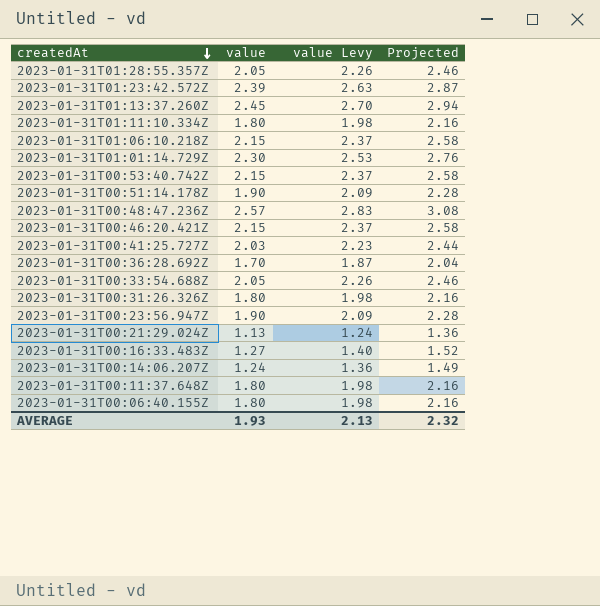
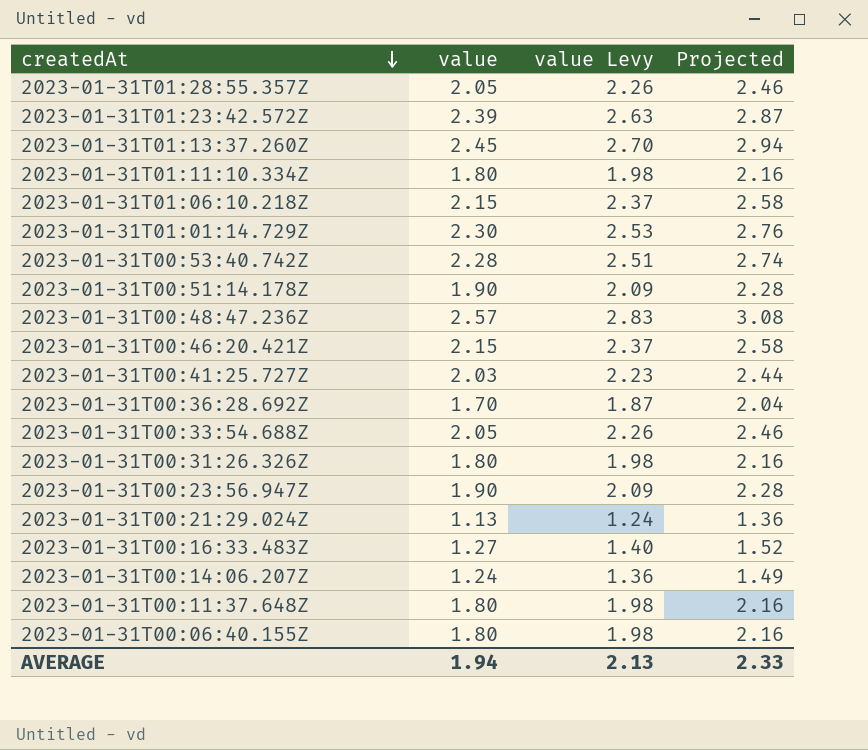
2023-01-31T00:53:40.742Z | value: 2.15 -> 2.28
2023-01-31T00:53:40.742Z | value Levy: 2.37 -> 2.51
2023-01-31T00:53:40.742Z | Projected: 2.58 -> 2.74
AVERAGE | value: 1.93 -> 1.94
AVERAGE | Projected: 2.32 -> 2.33

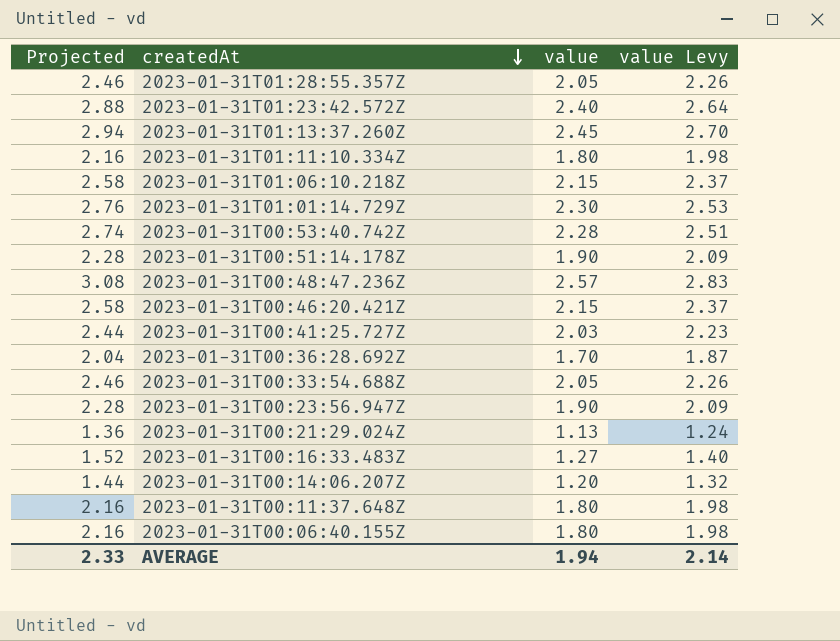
column Projected | position: 4 -> 1
row 2023-01-31T00:31:26.326Z: 1.80 | 1.98 | 2.16 -> none
2023-01-31T01:23:42.572Z | Projected: 2.87 -> 2.88
2023-01-31T01:23:42.572Z | value: 2.39 -> 2.40
2023-01-31T01:23:42.572Z | value Levy: 2.63 -> 2.64
2023-01-31T00:14:06.207Z | Projected: 1.49 -> 1.44
2023-01-31T00:14:06.207Z | value: 1.24 -> 1.20
2023-01-31T00:14:06.207Z | value Levy: 1.36 -> 1.32
AVERAGE | value Levy: 2.13 -> 2.14

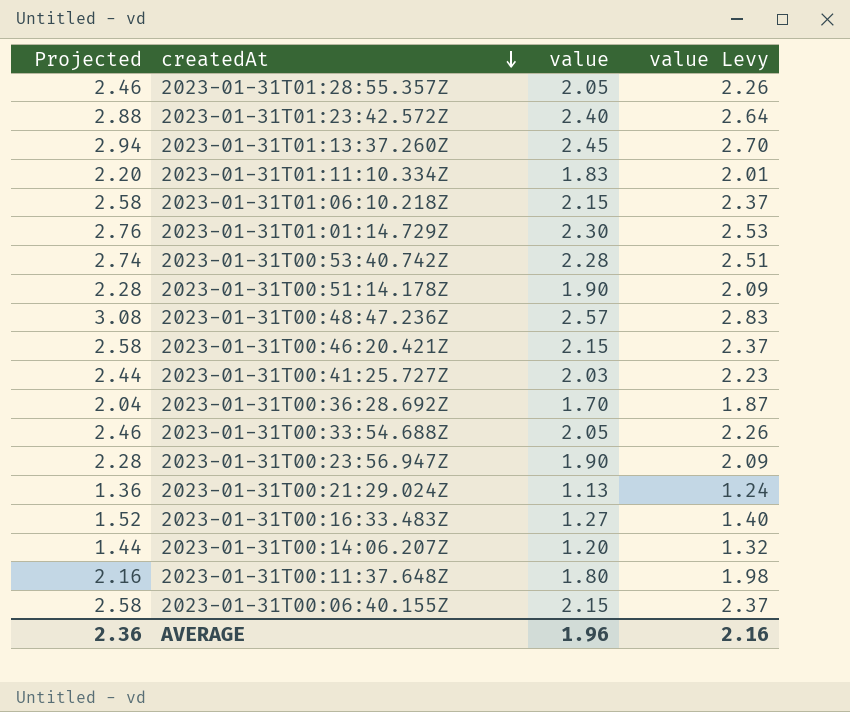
2023-01-31T01:11:10.334Z | Projected: 2.16 -> 2.20
2023-01-31T01:11:10.334Z | value: 1.80 -> 1.83
2023-01-31T01:11:10.334Z | value Levy: 1.98 -> 2.01
2023-01-31T00:06:40.155Z | Projected: 2.16 -> 2.58
2023-01-31T00:06:40.155Z | value: 1.80 -> 2.15
2023-01-31T00:06:40.155Z | value Levy: 1.98 -> 2.37
AVERAGE | Projected: 2.33 -> 2.36
AVERAGE | value: 1.94 -> 1.96
AVERAGE | value Levy: 2.14 -> 2.16

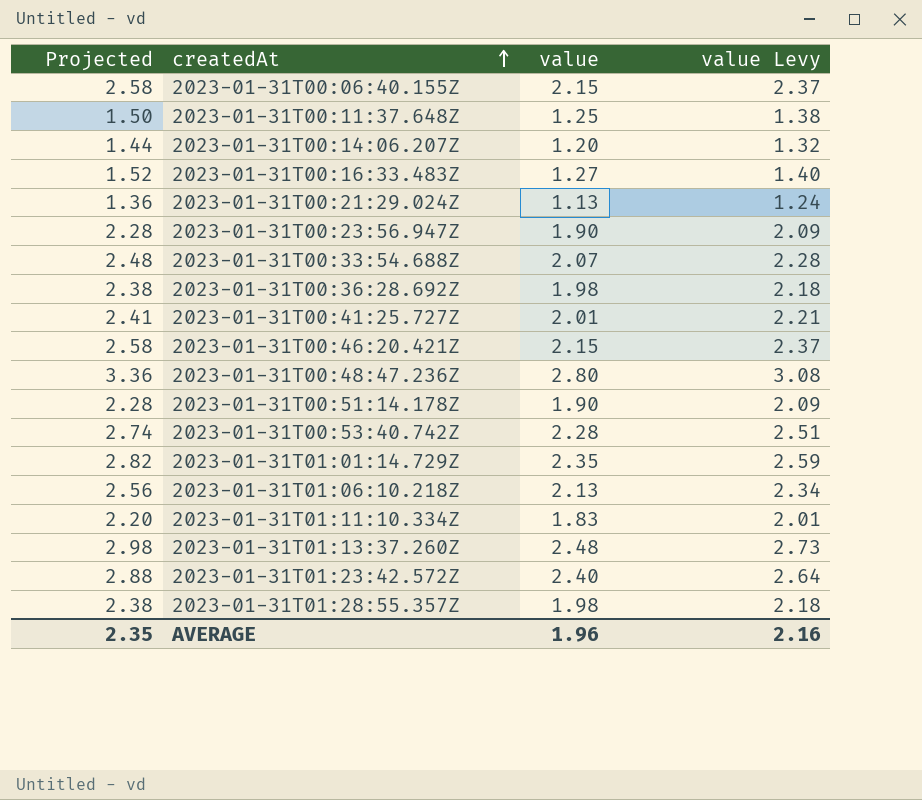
row order: createdAt descending -> createdAt ascending
2023-01-31T00:11:37.648Z | Projected: 2.16 -> 1.50
2023-01-31T00:11:37.648Z | value: 1.80 -> 1.25
2023-01-31T00:11:37.648Z | value Levy: 1.98 -> 1.38
2023-01-31T00:33:54.688Z | Projected: 2.46 -> 2.48
2023-01-31T00:33:54.688Z | value: 2.05 -> 2.07
2023-01-31T00:33:54.688Z | value Levy: 2.26 -> 2.28
2023-01-31T00:36:28.692Z | Projected: 2.04 -> 2.38
2023-01-31T00:36:28.692Z | value: 1.70 -> 1.98
2023-01-31T00:36:28.692Z | value Levy: 1.87 -> 2.18
2023-01-31T00:41:25.727Z | Projected: 2.44 -> 2.41
2023-01-31T00:41:25.727Z | value: 2.03 -> 2.01
2023-01-31T00:41:25.727Z | value Levy: 2.23 -> 2.21
2023-01-31T00:48:47.236Z | Projected: 3.08 -> 3.36
2023-01-31T00:48:47.236Z | value: 2.57 -> 2.80
2023-01-31T00:48:47.236Z | value Levy: 2.83 -> 3.08
2023-01-31T01:01:14.729Z | Projected: 2.76 -> 2.82
2023-01-31T01:01:14.729Z | value: 2.30 -> 2.35
2023-01-31T01:01:14.729Z | value Levy: 2.53 -> 2.59
2023-01-31T01:06:10.218Z | Projected: 2.58 -> 2.56
2023-01-31T01:06:10.218Z | value: 2.15 -> 2.13
2023-01-31T01:06:10.218Z | value Levy: 2.37 -> 2.34
2023-01-31T01:13:37.260Z | Projected: 2.94 -> 2.98
2023-01-31T01:13:37.260Z | value: 2.45 -> 2.48
2023-01-31T01:13:37.260Z | value Levy: 2.70 -> 2.73
2023-01-31T01:28:55.357Z | Projected: 2.46 -> 2.38
2023-01-31T01:28:55.357Z | value: 2.05 -> 1.98
2023-01-31T01:28:55.357Z | value Levy: 2.26 -> 2.18
AVERAGE | Projected: 2.36 -> 2.35

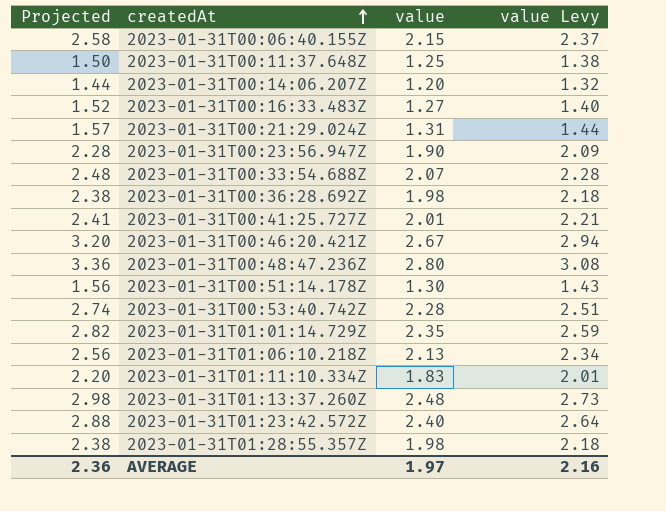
2023-01-31T00:21:29.024Z | Projected: 1.36 -> 1.57
2023-01-31T00:21:29.024Z | value: 1.13 -> 1.31
2023-01-31T00:21:29.024Z | value Levy: 1.24 -> 1.44
2023-01-31T00:46:20.421Z | Projected: 2.58 -> 3.20
2023-01-31T00:46:20.421Z | value: 2.15 -> 2.67
2023-01-31T00:46:20.421Z | value Levy: 2.37 -> 2.94
2023-01-31T00:51:14.178Z | Projected: 2.28 -> 1.56
2023-01-31T00:51:14.178Z | value: 1.90 -> 1.30
2023-01-31T00:51:14.178Z | value Levy: 2.09 -> 1.43
AVERAGE | Projected: 2.35 -> 2.36
AVERAGE | value: 1.96 -> 1.97

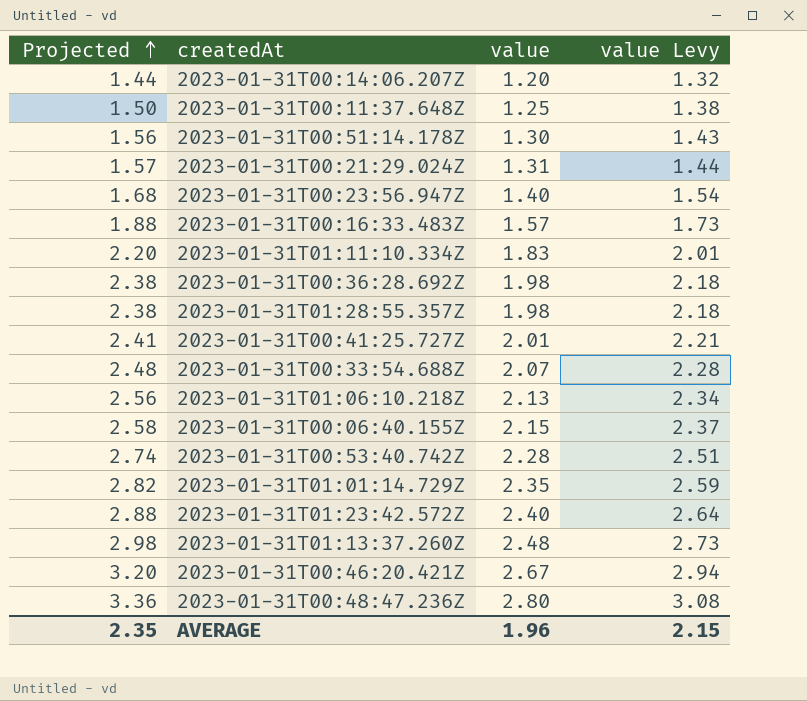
row order: createdAt ascending -> Projected ascending
2023-01-31T00:23:56.947Z | Projected: 2.28 -> 1.68
2023-01-31T00:23:56.947Z | value: 1.90 -> 1.40
2023-01-31T00:23:56.947Z | value Levy: 2.09 -> 1.54
2023-01-31T00:16:33.483Z | Projected: 1.52 -> 1.88
2023-01-31T00:16:33.483Z | value: 1.27 -> 1.57
2023-01-31T00:16:33.483Z | value Levy: 1.40 -> 1.73
AVERAGE | Projected: 2.36 -> 2.35
AVERAGE | value: 1.97 -> 1.96
AVERAGE | value Levy: 2.16 -> 2.15

